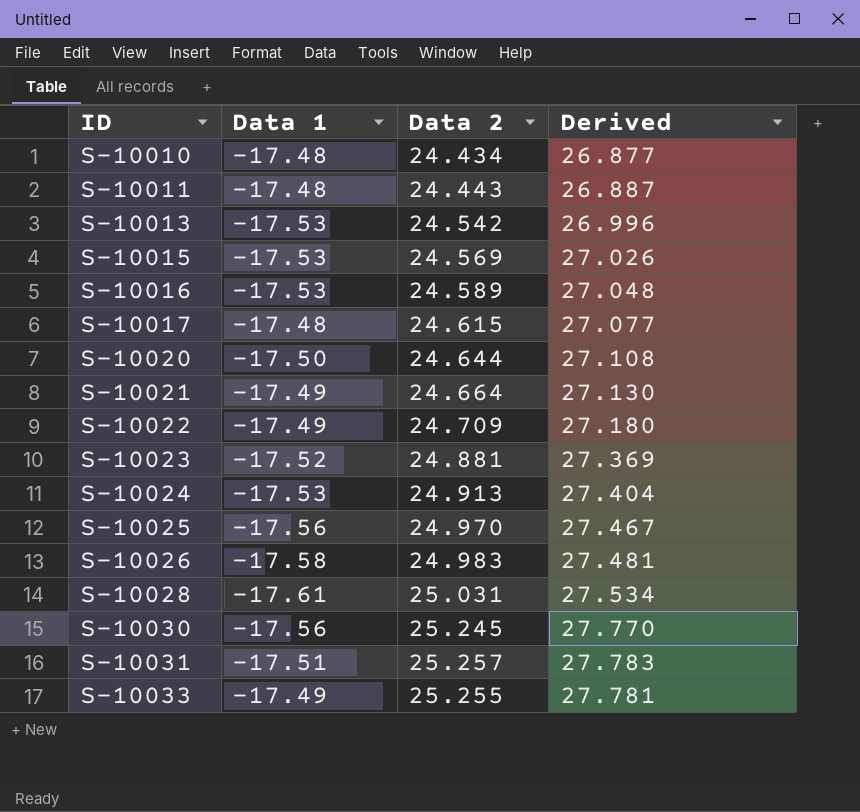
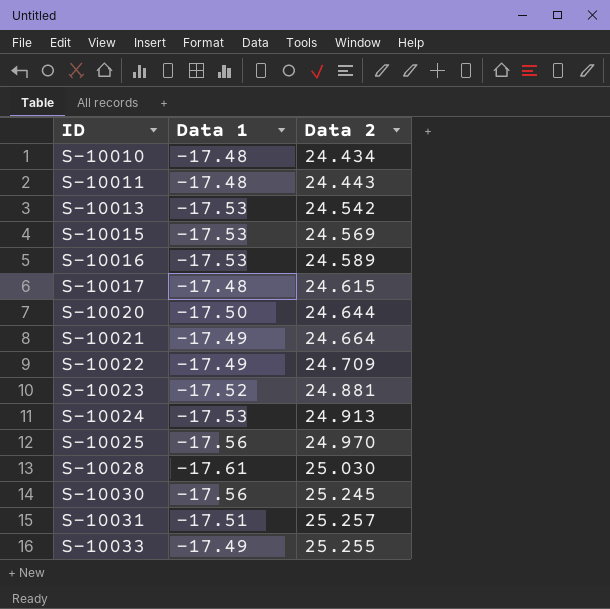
column Derived | formula: [Data 2] * 1.1 -> none
row S-10026: -17.58 | 24.983 | 27.481 -> none
S-10028 | Data 2: 25.031 -> 25.030

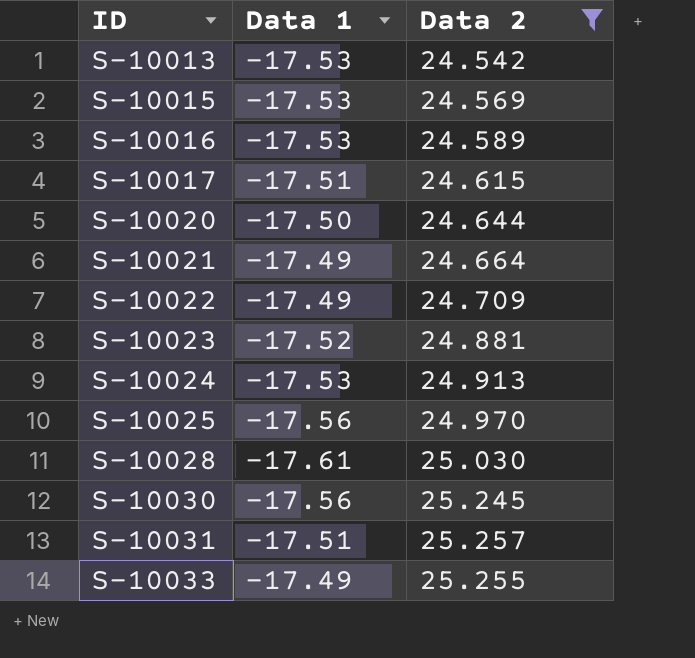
filter: none -> Data 2 >= 24.542
S-10017 | Data 1: -17.48 -> -17.51

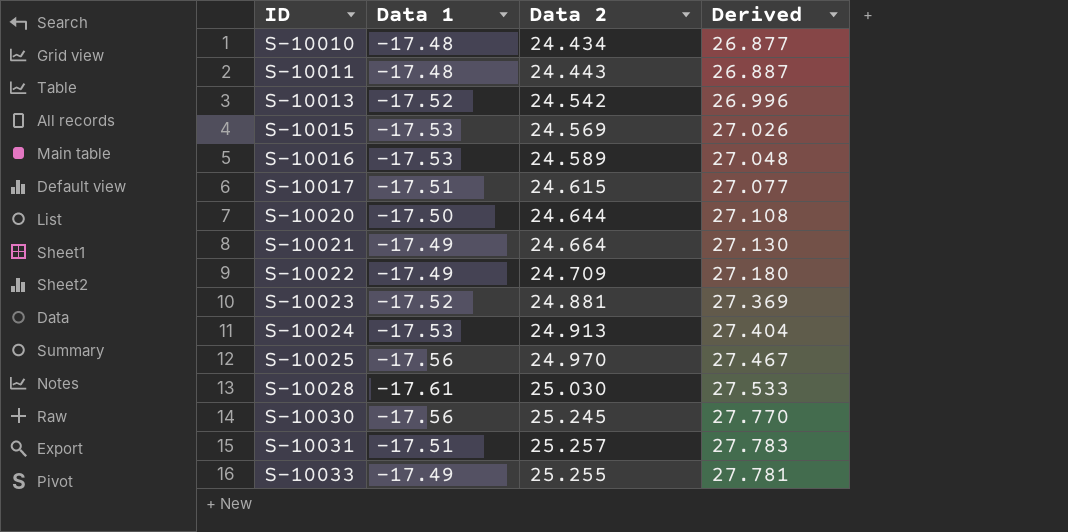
filter: Data 2 >= 24.542 -> none
column Derived | formula: none -> [Data 2] * 1.1
S-10013 | Data 1: -17.53 -> -17.52

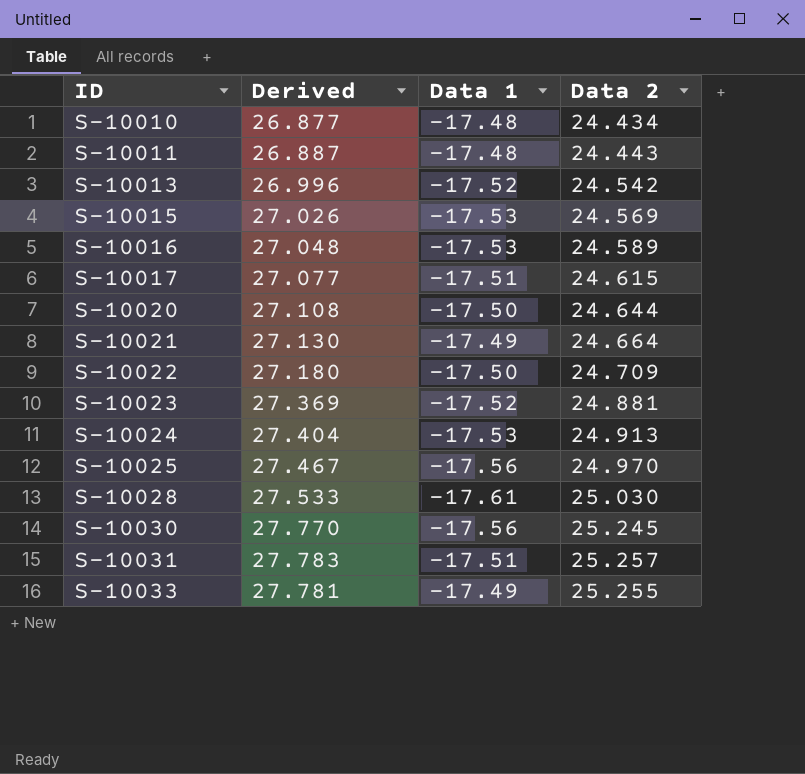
column Derived | position: 4 -> 2
S-10022 | Data 1: -17.49 -> -17.50

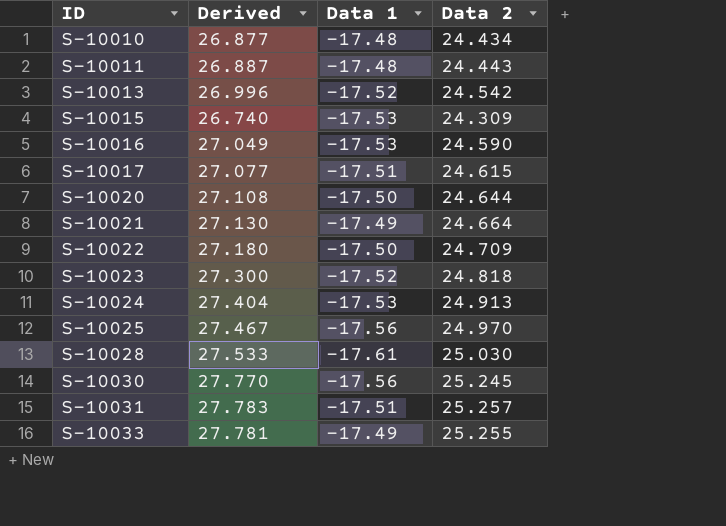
S-10015 | Derived: 27.026 -> 26.740
S-10015 | Data 2: 24.569 -> 24.309
S-10016 | Derived: 27.048 -> 27.049
S-10016 | Data 2: 24.589 -> 24.590
S-10023 | Derived: 27.369 -> 27.300
S-10023 | Data 2: 24.881 -> 24.818

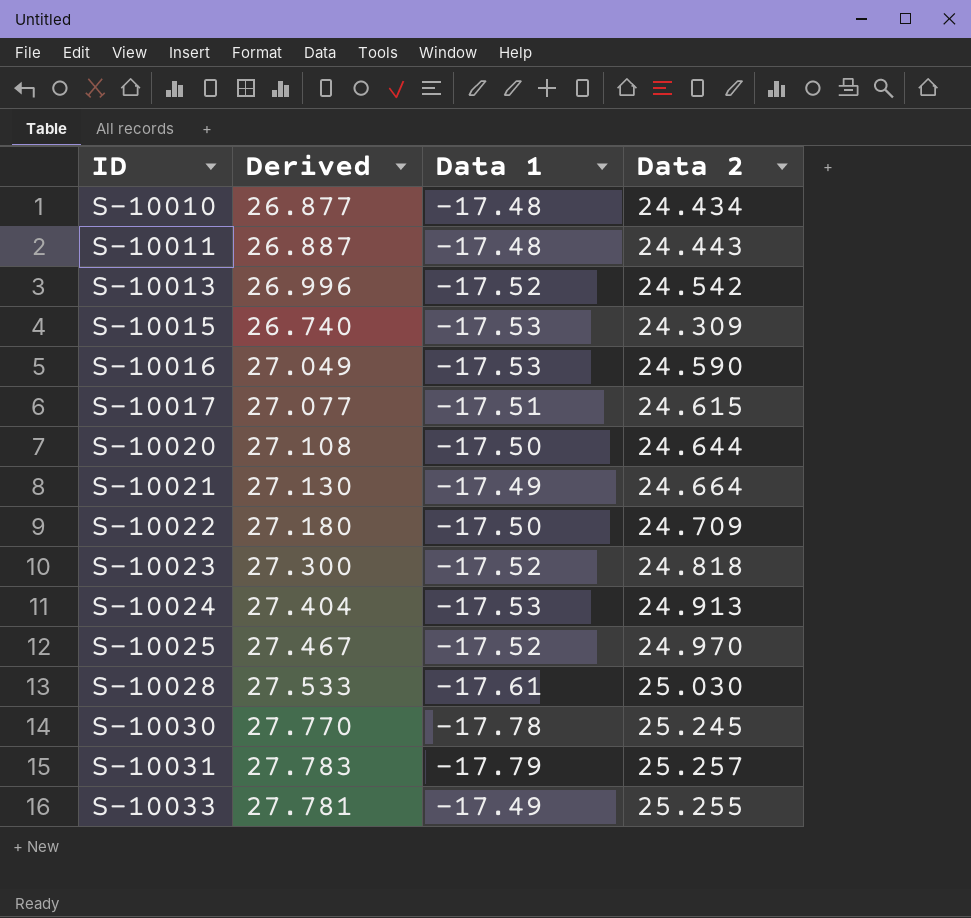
S-10025 | Data 1: -17.56 -> -17.52
S-10030 | Data 1: -17.56 -> -17.78
S-10031 | Data 1: -17.51 -> -17.79

